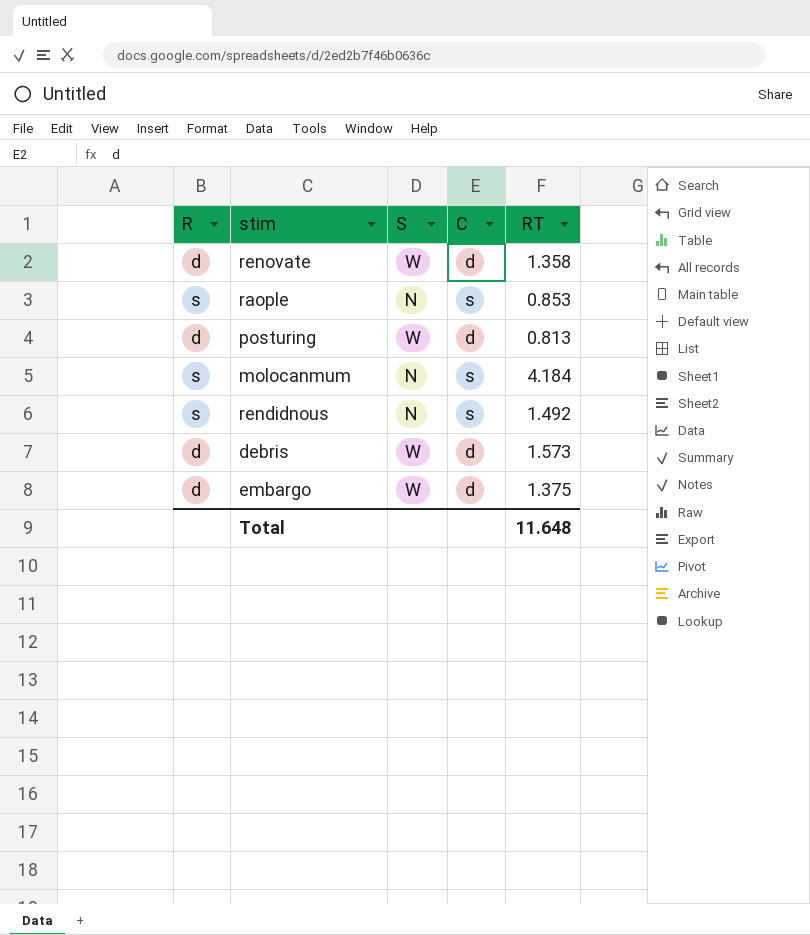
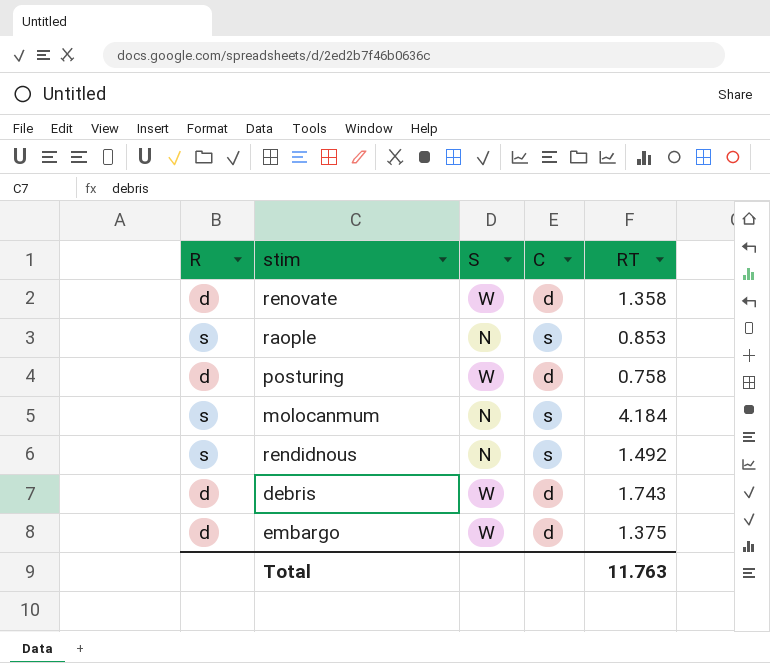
posturing | RT: 0.813 -> 0.758
debris | RT: 1.573 -> 1.743
Total | RT: 11.648 -> 11.763

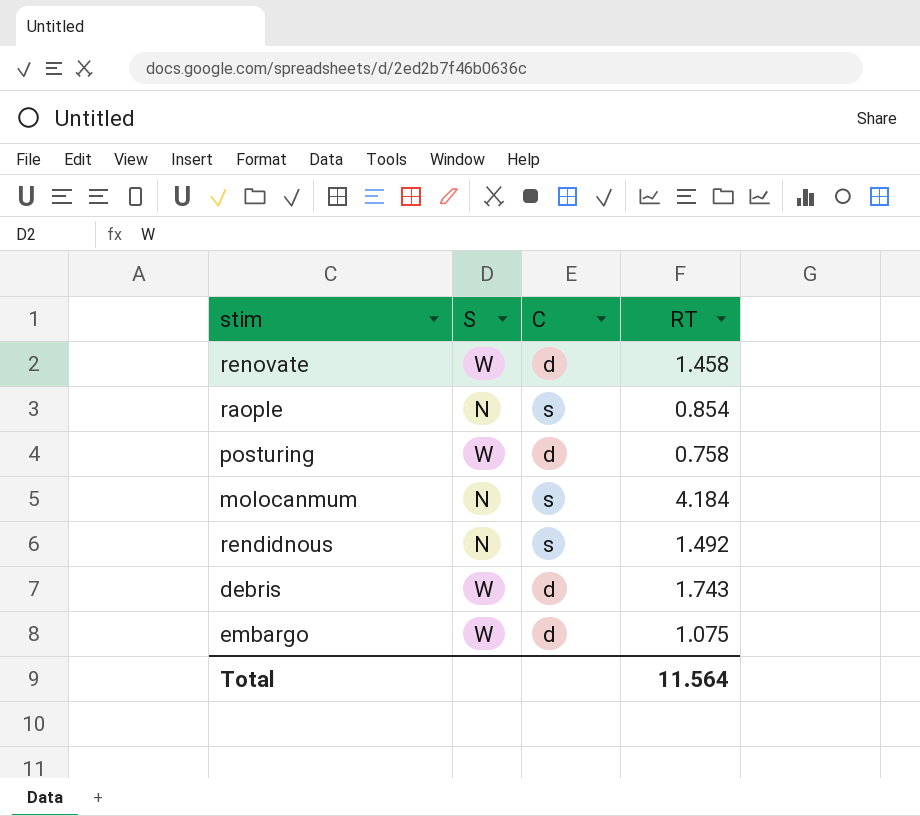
column R | position: 1 -> none
renovate | RT: 1.358 -> 1.458
raople | RT: 0.853 -> 0.854
embargo | RT: 1.375 -> 1.075
Total | RT: 11.763 -> 11.564

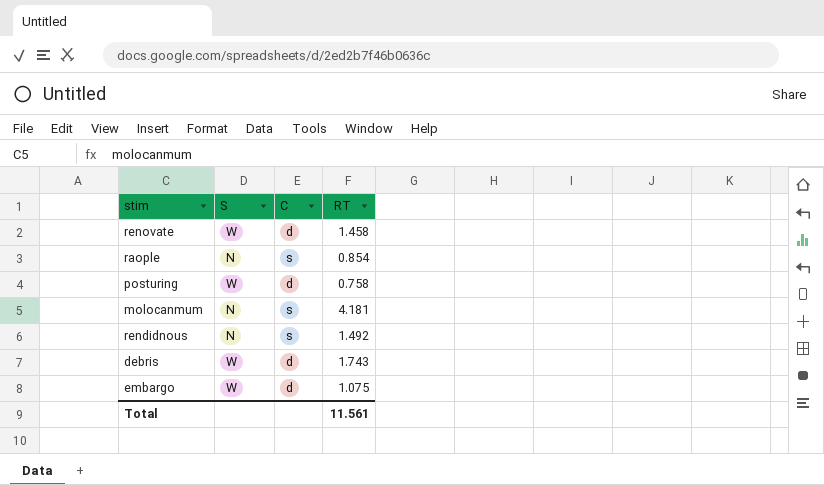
molocanmum | RT: 4.184 -> 4.181
Total | RT: 11.564 -> 11.561

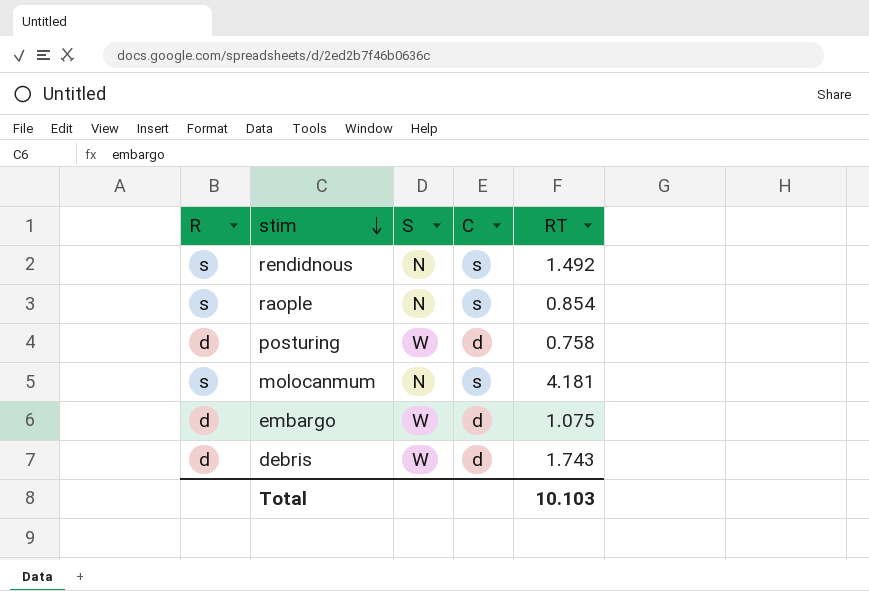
row order: none -> stim descending
column R | position: none -> 1
row renovate: W | d | 1.458 -> none
Total | RT: 11.561 -> 10.103

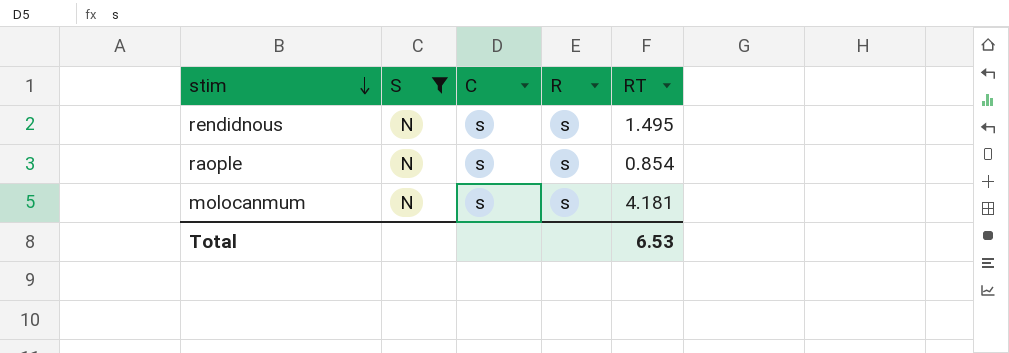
filter: none -> S = N
column R | position: 1 -> 4
rendidnous | RT: 1.492 -> 1.495
Total | RT: 10.103 -> 6.53

